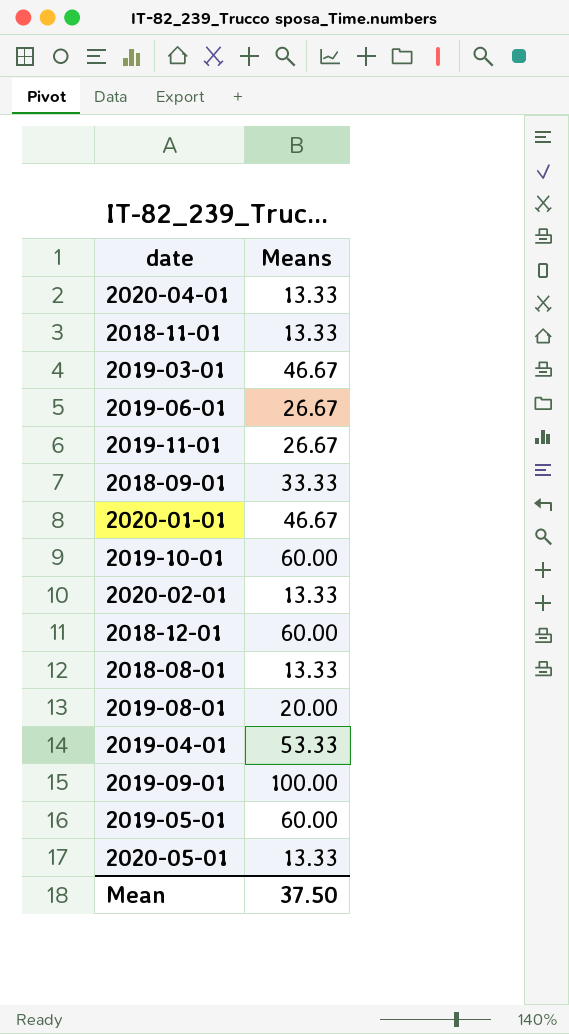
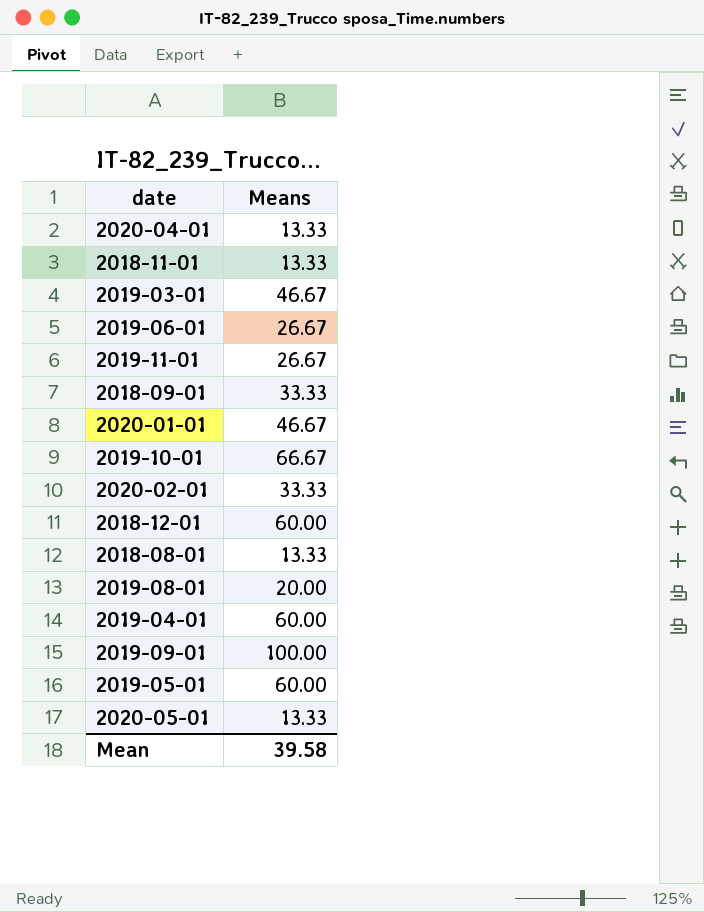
2019-10-01 | Means: 60.00 -> 66.67
2020-02-01 | Means: 13.33 -> 33.33
2019-04-01 | Means: 53.33 -> 60.00
Mean | Means: 37.50 -> 39.58

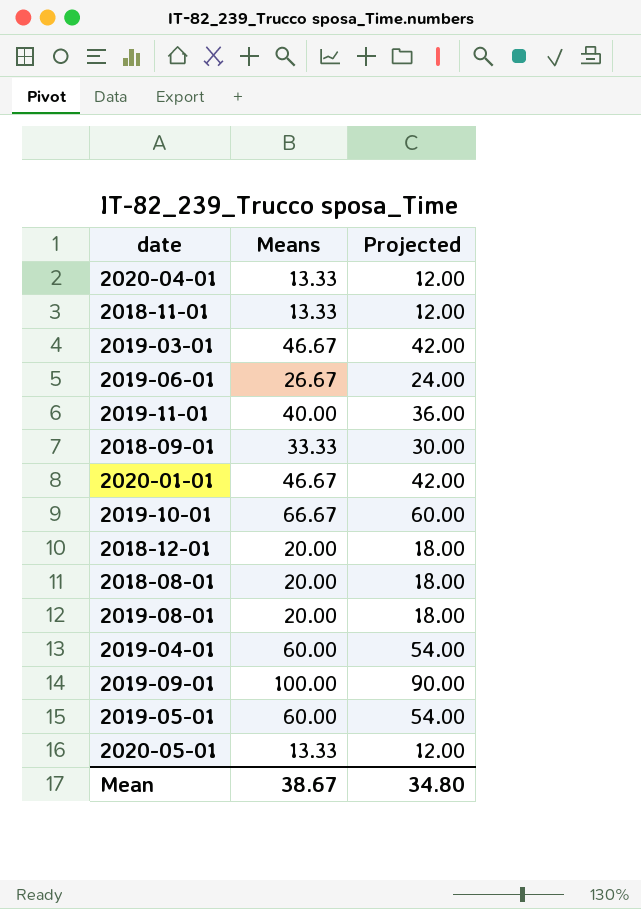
column Projected | formula: none -> [Means] * 0.9
row 2020-02-01: 33.33 -> none
2019-11-01 | Means: 26.67 -> 40.00
2018-12-01 | Means: 60.00 -> 20.00
2018-08-01 | Means: 13.33 -> 20.00
Mean | Means: 39.58 -> 38.67

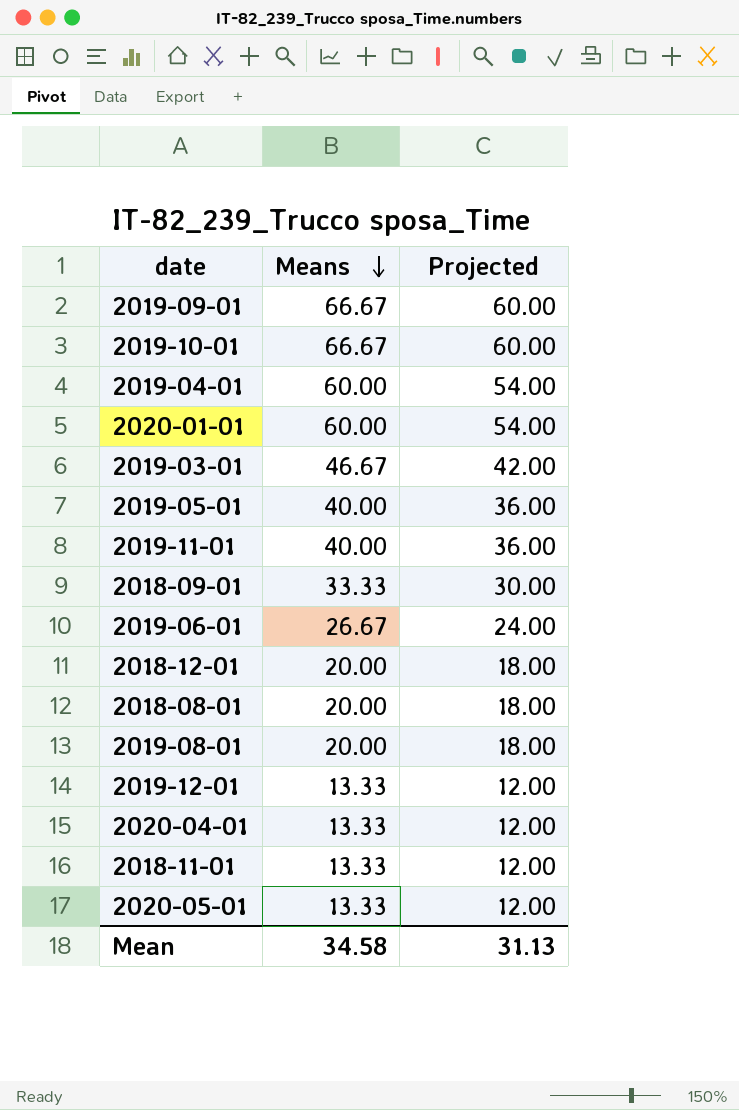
row order: none -> Means descending
2019-09-01 | Means: 100.00 -> 66.67
2019-09-01 | Projected: 90.00 -> 60.00
2020-01-01 | Means: 46.67 -> 60.00
2020-01-01 | Projected: 42.00 -> 54.00
2019-05-01 | Means: 60.00 -> 40.00
2019-05-01 | Projected: 54.00 -> 36.00
row 2019-12-01: none -> 13.33 | 12.00
Mean | Means: 38.67 -> 34.58
Mean | Projected: 34.80 -> 31.13

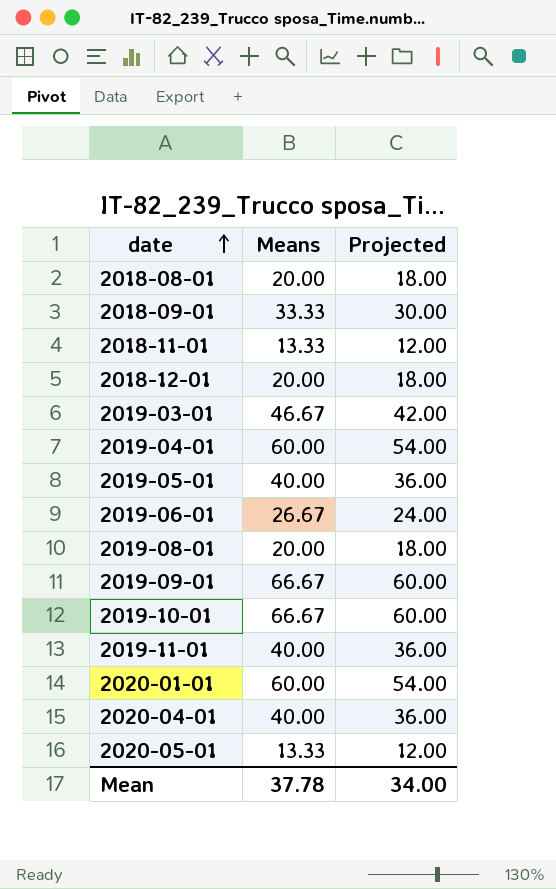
row order: Means descending -> date ascending
row 2019-12-01: 13.33 | 12.00 -> none
2020-04-01 | Means: 13.33 -> 40.00
2020-04-01 | Projected: 12.00 -> 36.00
Mean | Means: 34.58 -> 37.78
Mean | Projected: 31.13 -> 34.00

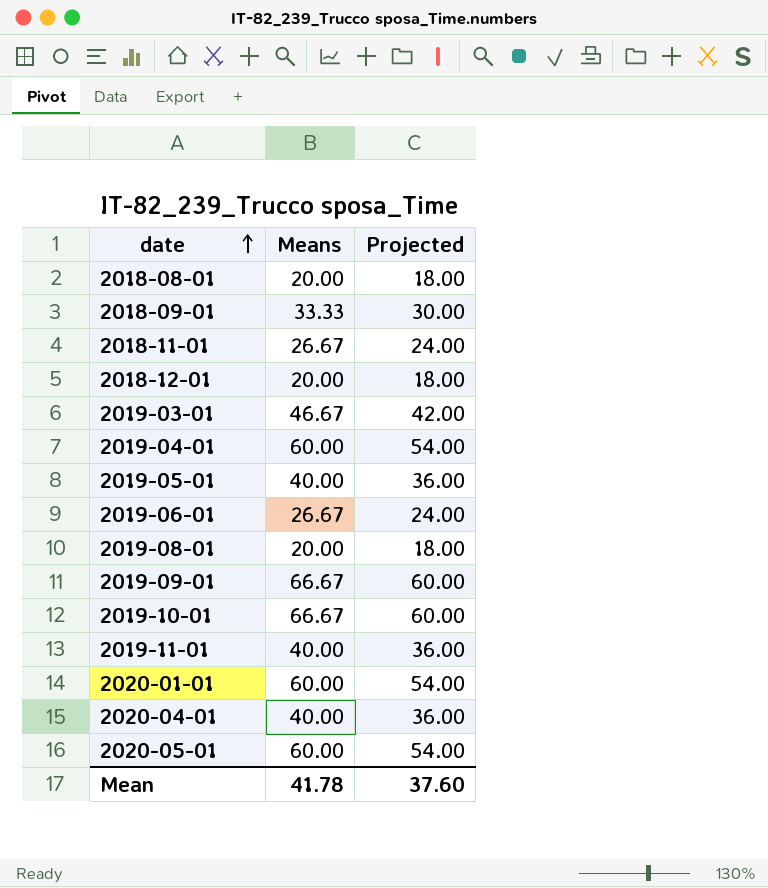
2018-11-01 | Means: 13.33 -> 26.67
2018-11-01 | Projected: 12.00 -> 24.00
2020-05-01 | Means: 13.33 -> 60.00
2020-05-01 | Projected: 12.00 -> 54.00
Mean | Means: 37.78 -> 41.78
Mean | Projected: 34.00 -> 37.60

